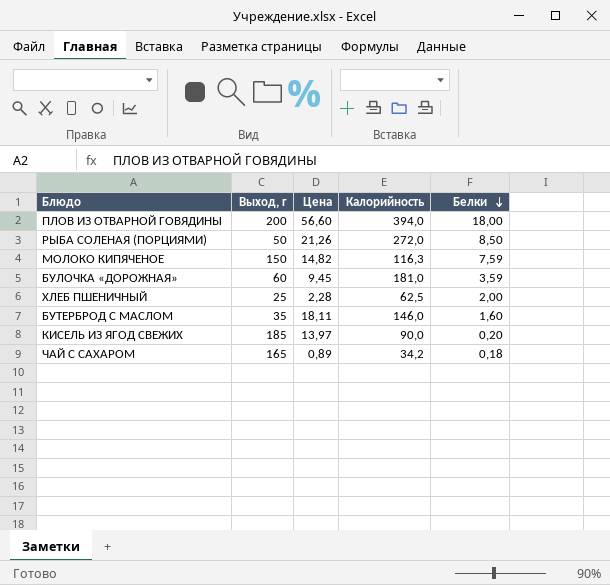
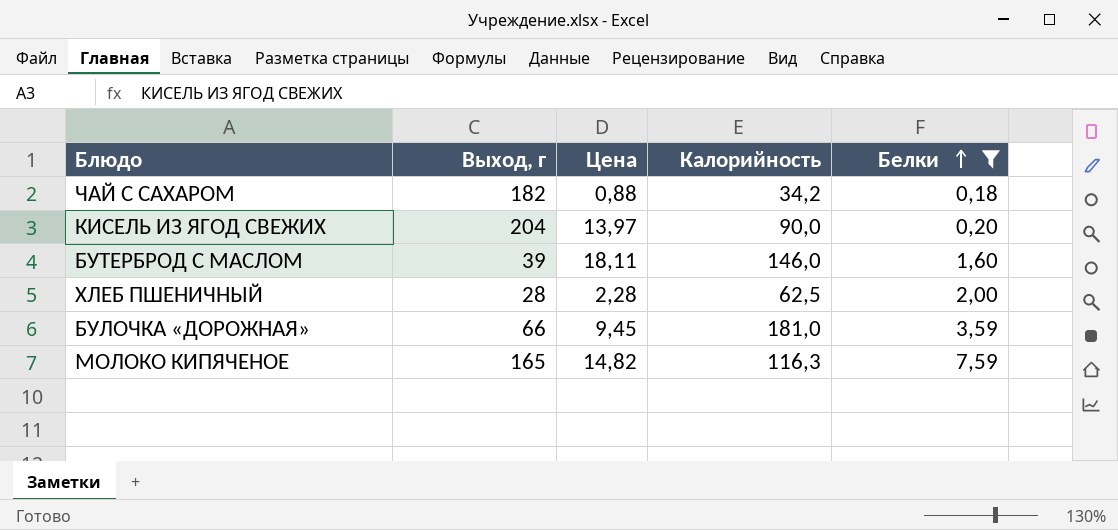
filter: none -> Белки <= 7,59
row order: Белки descending -> Белки ascending
ЧАЙ С САХАРОМ | Выход, г: 165 -> 182
ЧАЙ С САХАРОМ | Цена: 0,89 -> 0,88
КИСЕЛЬ ИЗ ЯГОД СВЕЖИХ | Выход, г: 185 -> 204
БУТЕРБРОД С МАСЛОМ | Выход, г: 35 -> 39
ХЛЕБ ПШЕНИЧНЫЙ | Выход, г: 25 -> 28
БУЛОЧКА «ДОРОЖНАЯ» | Выход, г: 60 -> 66
МОЛОКО КИПЯЧЕНОЕ | Выход, г: 150 -> 165

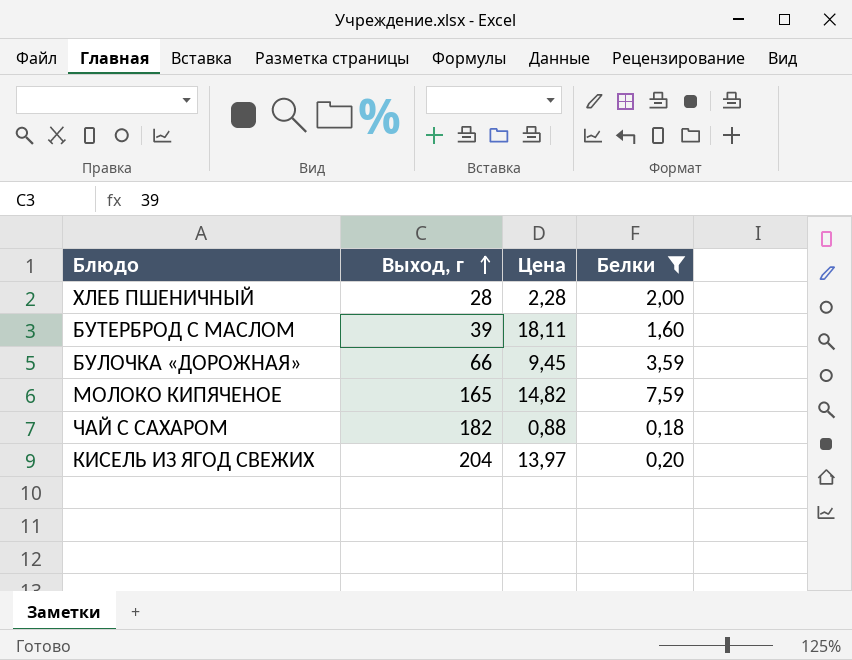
row order: Белки ascending -> Выход, г ascending
column Калорийность | position: 4 -> none

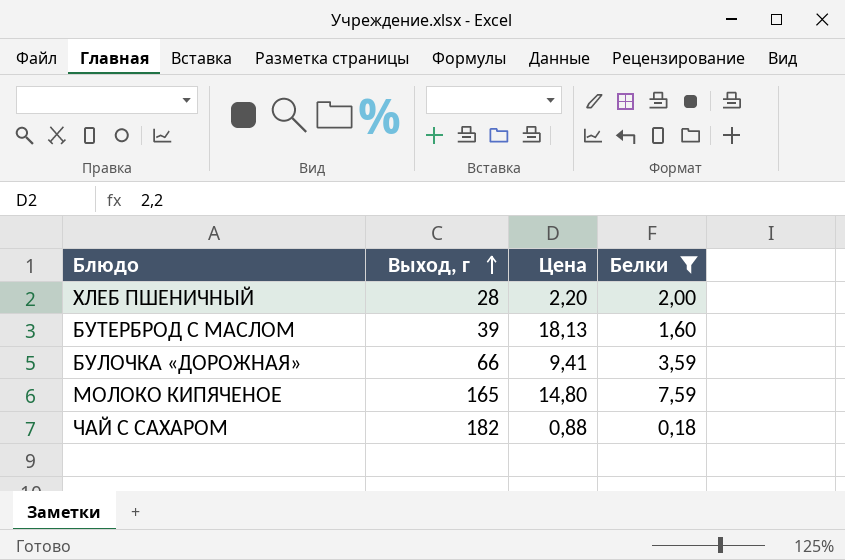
row КИСЕЛЬ ИЗ ЯГОД СВЕЖИХ: 204 | 13,97 | 0,20 -> none
ХЛЕБ ПШЕНИЧНЫЙ | Цена: 2,28 -> 2,20
БУТЕРБРОД С МАСЛОМ | Цена: 18,11 -> 18,13
БУЛОЧКА «ДОРОЖНАЯ» | Цена: 9,45 -> 9,41
МОЛОКО КИПЯЧЕНОЕ | Цена: 14,82 -> 14,80

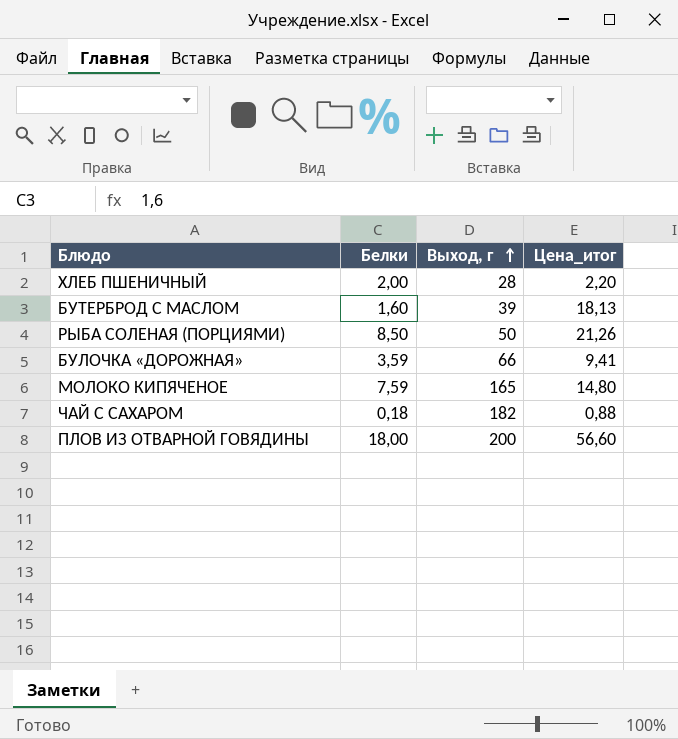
filter: Белки <= 7,59 -> none
column Белки | position: 4 -> 2
column name: Цена -> Цена_итог

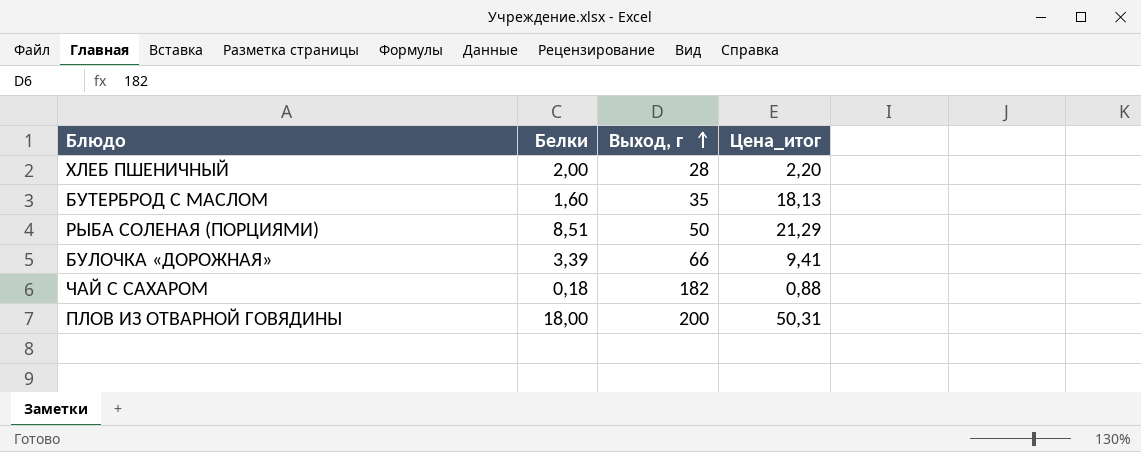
row МОЛОКО КИПЯЧЕНОЕ: 7,59 | 165 | 14,80 -> none
БУТЕРБРОД С МАСЛОМ | Выход, г: 39 -> 35
РЫБА СОЛЕНАЯ (ПОРЦИЯМИ) | Белки: 8,50 -> 8,51
РЫБА СОЛЕНАЯ (ПОРЦИЯМИ) | Цена_итог: 21,26 -> 21,29
БУЛОЧКА «ДОРОЖНАЯ» | Белки: 3,59 -> 3,39
ПЛОВ ИЗ ОТВАРНОЙ ГОВЯДИНЫ | Цена_итог: 56,60 -> 50,31

